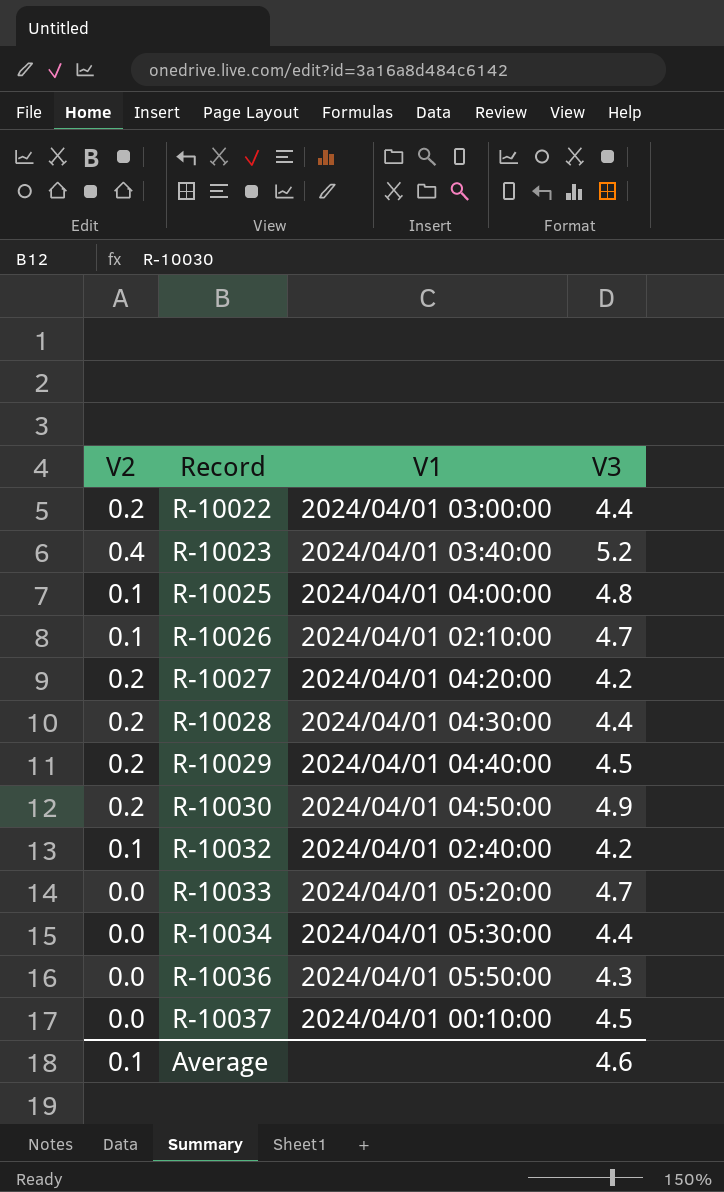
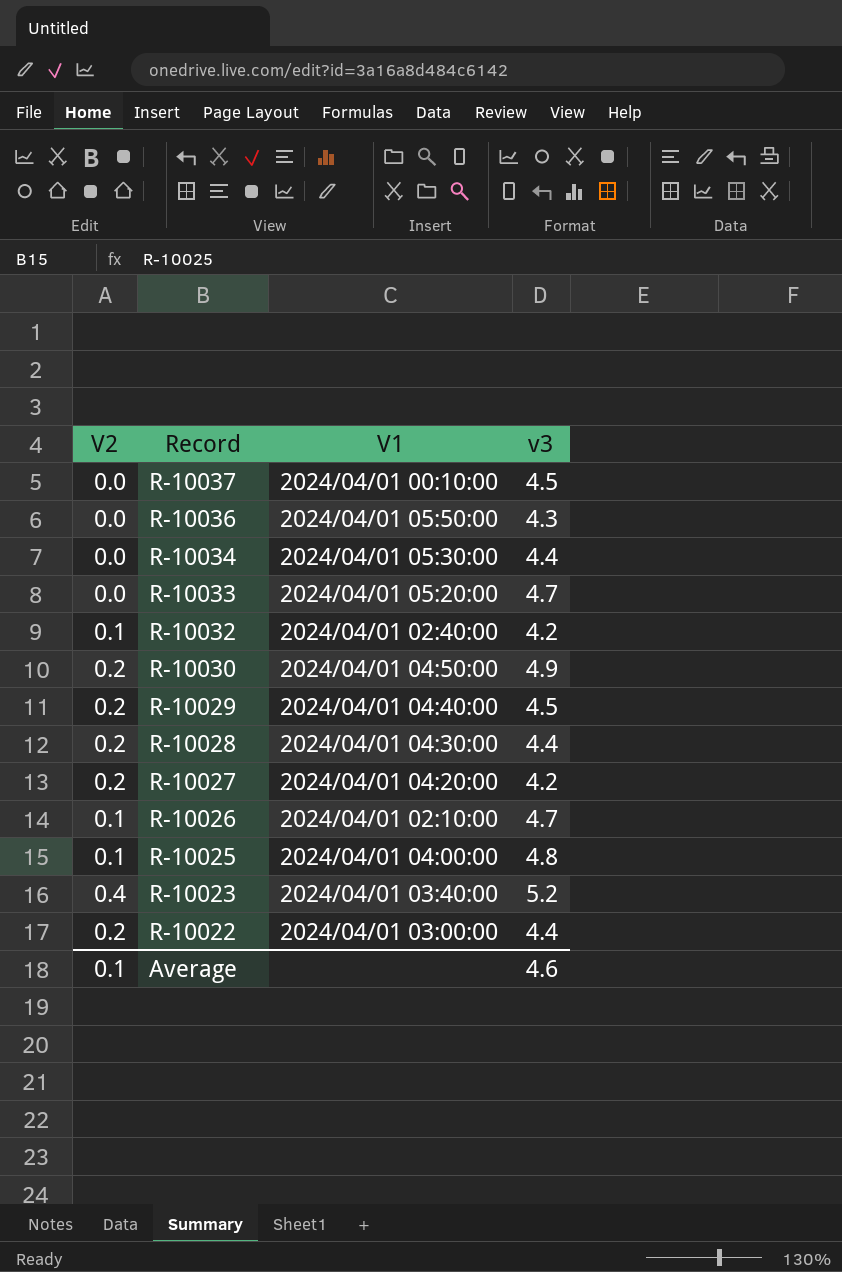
row order: Record ascending -> Record descending
column name: V3 -> v3

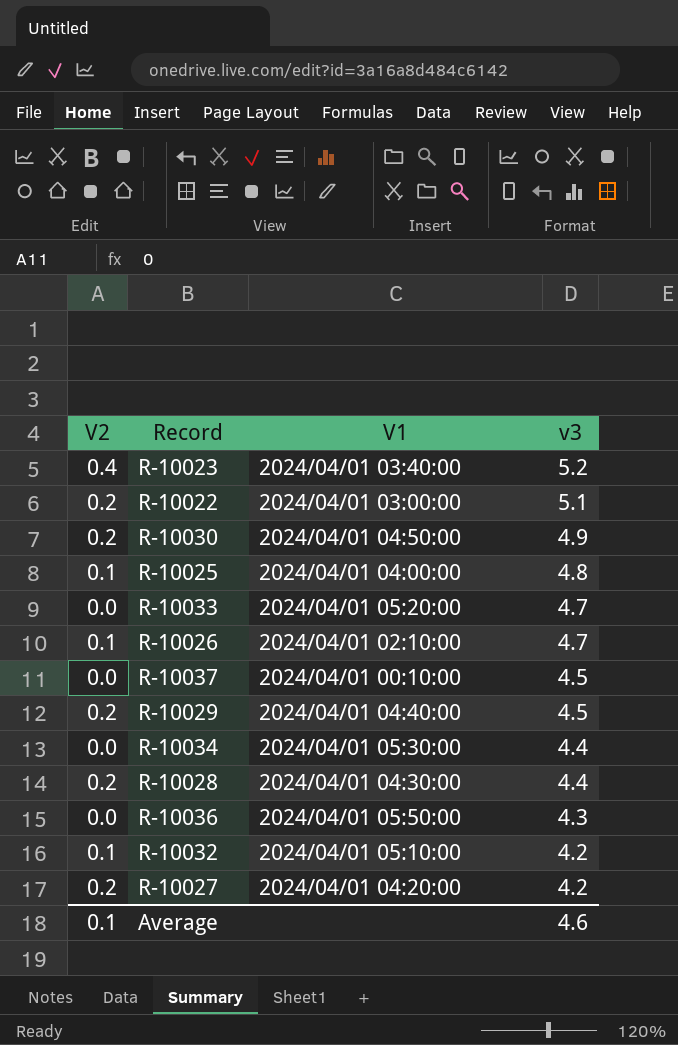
row order: Record descending -> v3 descending
R-10022 | v3: 4.4 -> 5.1
R-10032 | V1: 2024/04/01 02:40:00 -> 2024/04/01 05:10:00

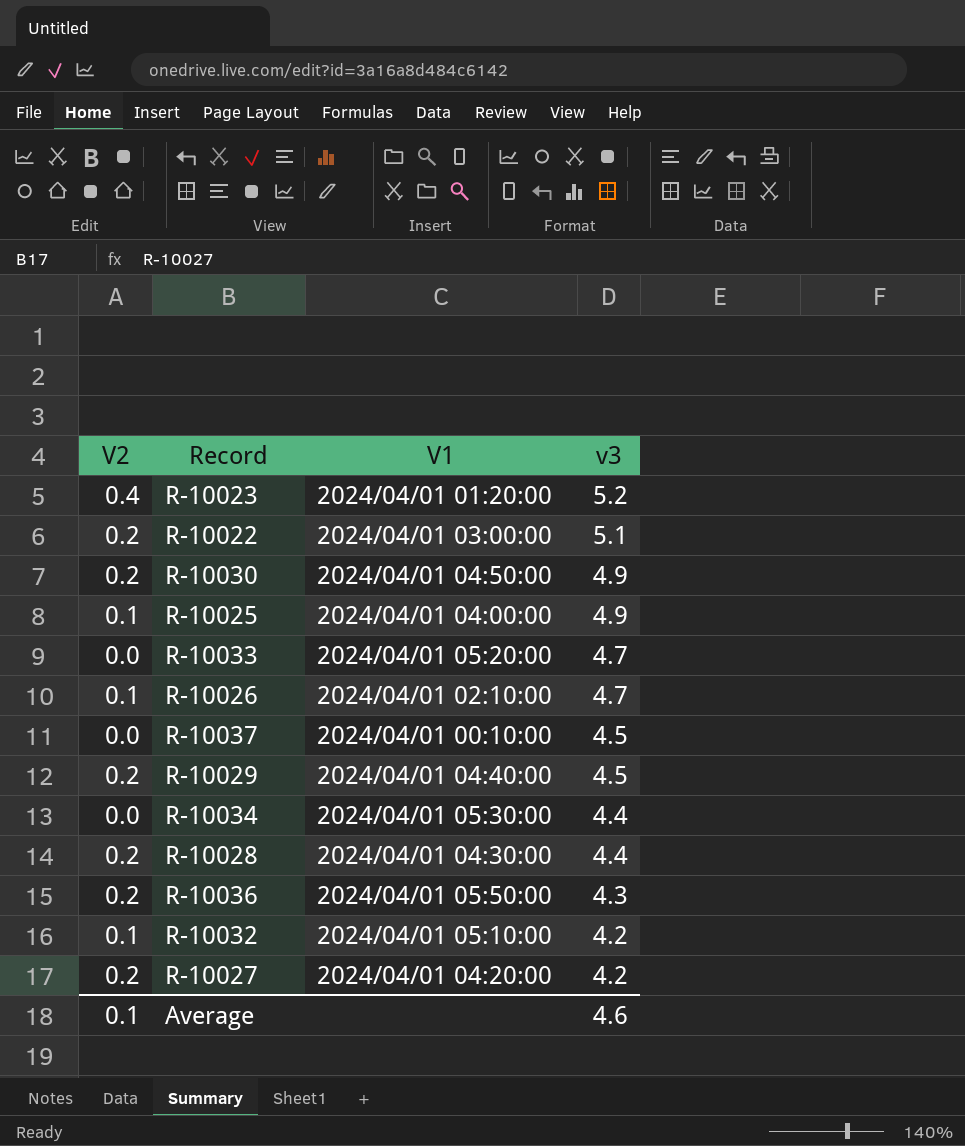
R-10023 | V1: 2024/04/01 03:40:00 -> 2024/04/01 01:20:00
R-10025 | v3: 4.8 -> 4.9
R-10036 | V2: 0.0 -> 0.2

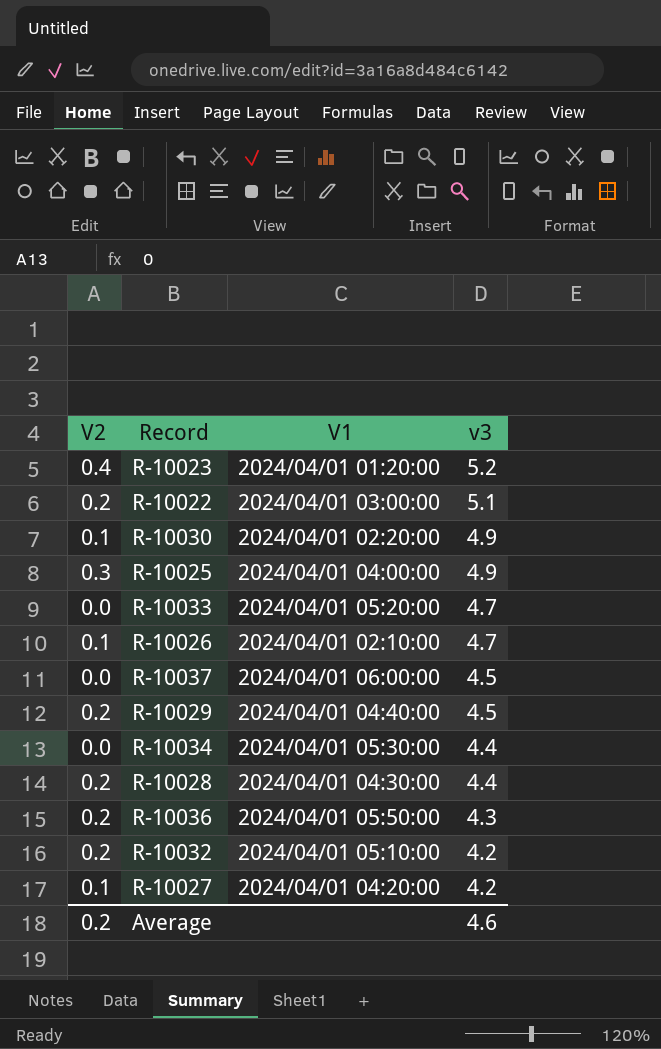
R-10030 | V2: 0.2 -> 0.1
R-10030 | V1: 2024/04/01 04:50:00 -> 2024/04/01 02:20:00
R-10025 | V2: 0.1 -> 0.3
R-10037 | V1: 2024/04/01 00:10:00 -> 2024/04/01 06:00:00
R-10032 | V2: 0.1 -> 0.2
R-10027 | V2: 0.2 -> 0.1
Average | V2: 0.1 -> 0.2

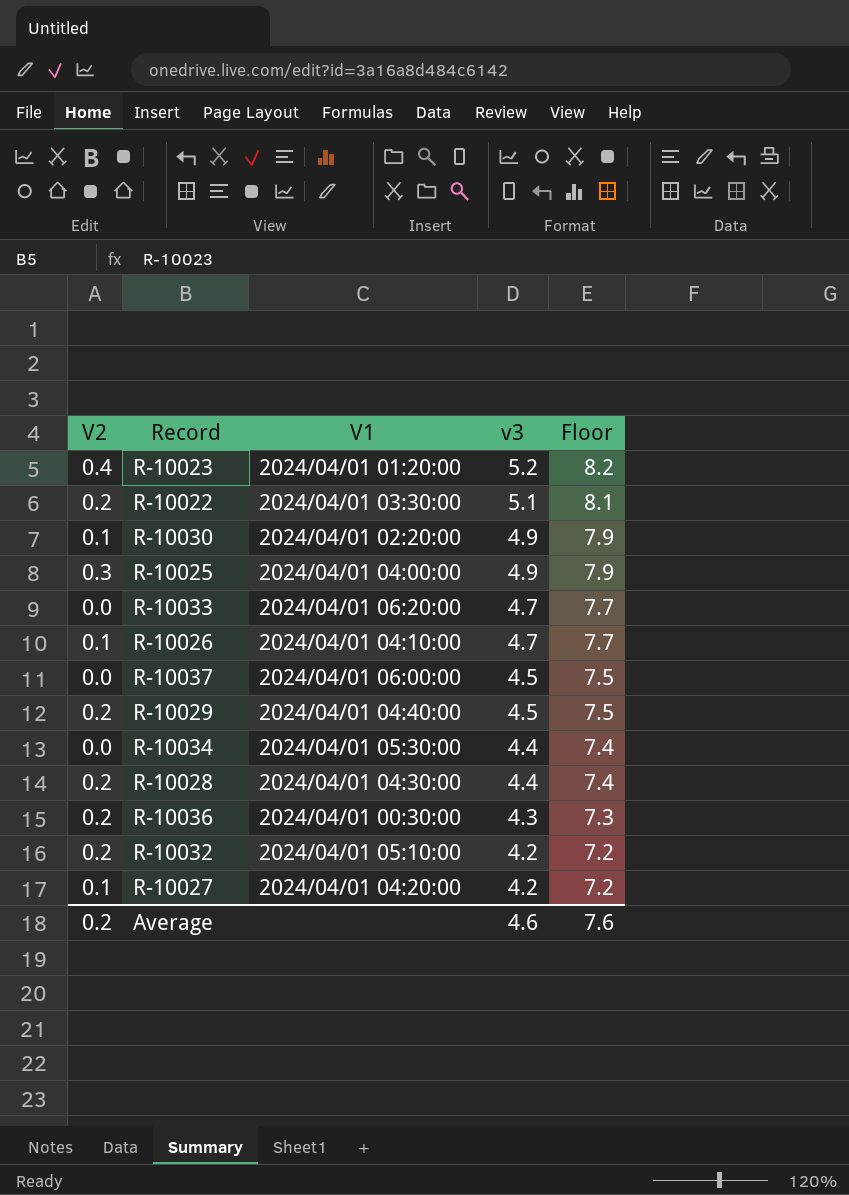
column Floor | formula: none -> [v3] + 3
R-10022 | V1: 2024/04/01 03:00:00 -> 2024/04/01 03:30:00
R-10033 | V1: 2024/04/01 05:20:00 -> 2024/04/01 06:20:00
R-10026 | V1: 2024/04/01 02:10:00 -> 2024/04/01 04:10:00
R-10036 | V1: 2024/04/01 05:50:00 -> 2024/04/01 00:30:00

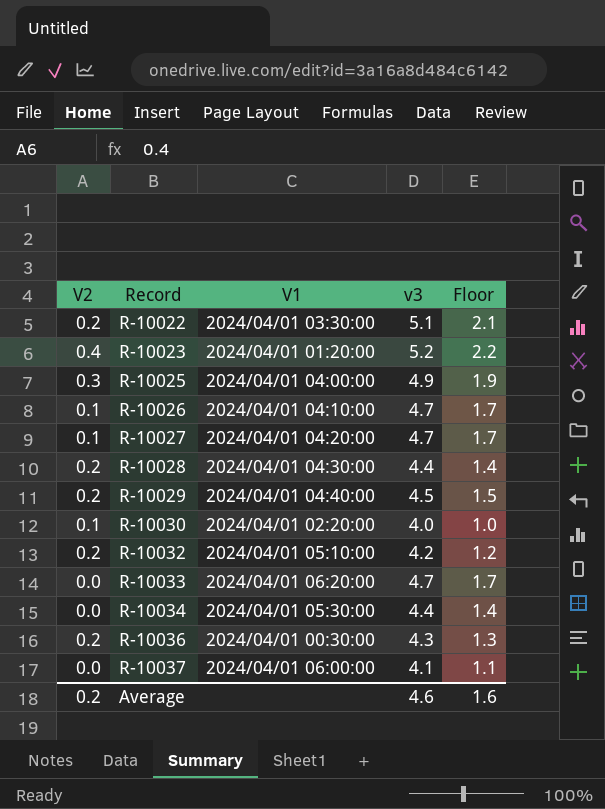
row order: v3 descending -> Record ascending
column Floor | formula: [v3] + 3 -> [v3] - 3
R-10027 | v3: 4.2 -> 4.7
R-10030 | v3: 4.9 -> 4.0
R-10037 | v3: 4.5 -> 4.1
Average | Floor: 7.6 -> 1.6

